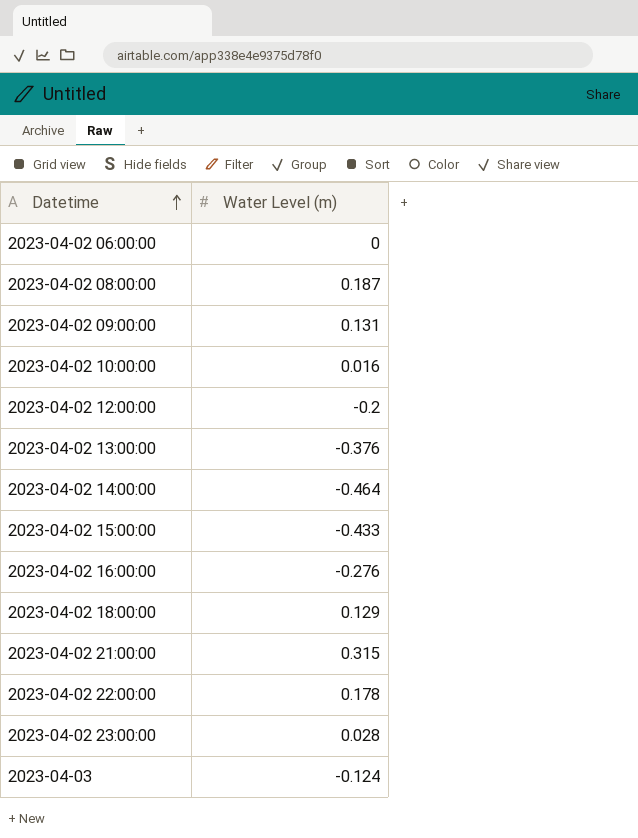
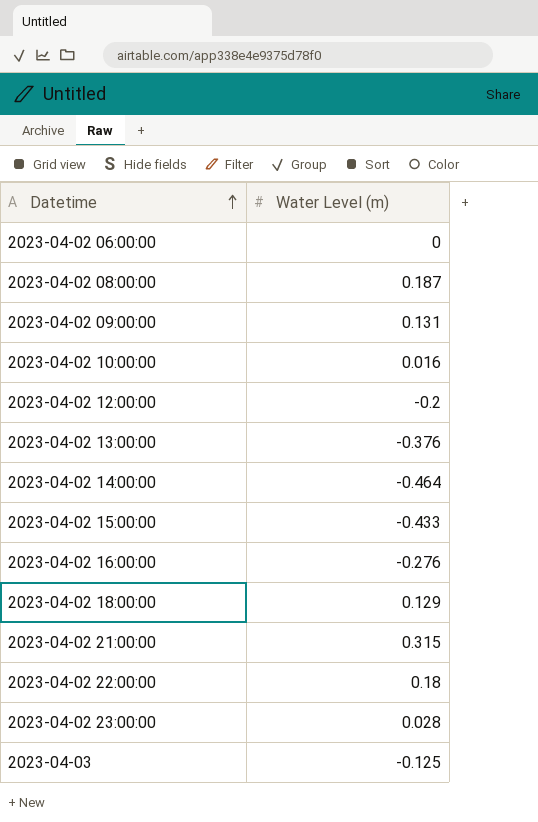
2023-04-02 22:00:00 | Water Level (m): 0.178 -> 0.18
2023-04-03 | Water Level (m): -0.124 -> -0.125

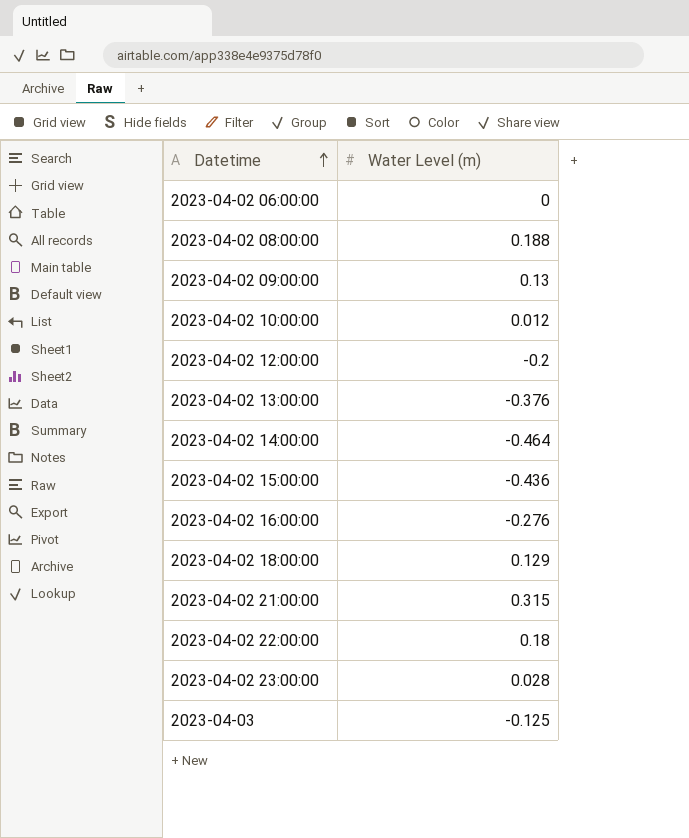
2023-04-02 08:00:00 | Water Level (m): 0.187 -> 0.188
2023-04-02 09:00:00 | Water Level (m): 0.131 -> 0.13
2023-04-02 10:00:00 | Water Level (m): 0.016 -> 0.012
2023-04-02 15:00:00 | Water Level (m): -0.433 -> -0.436

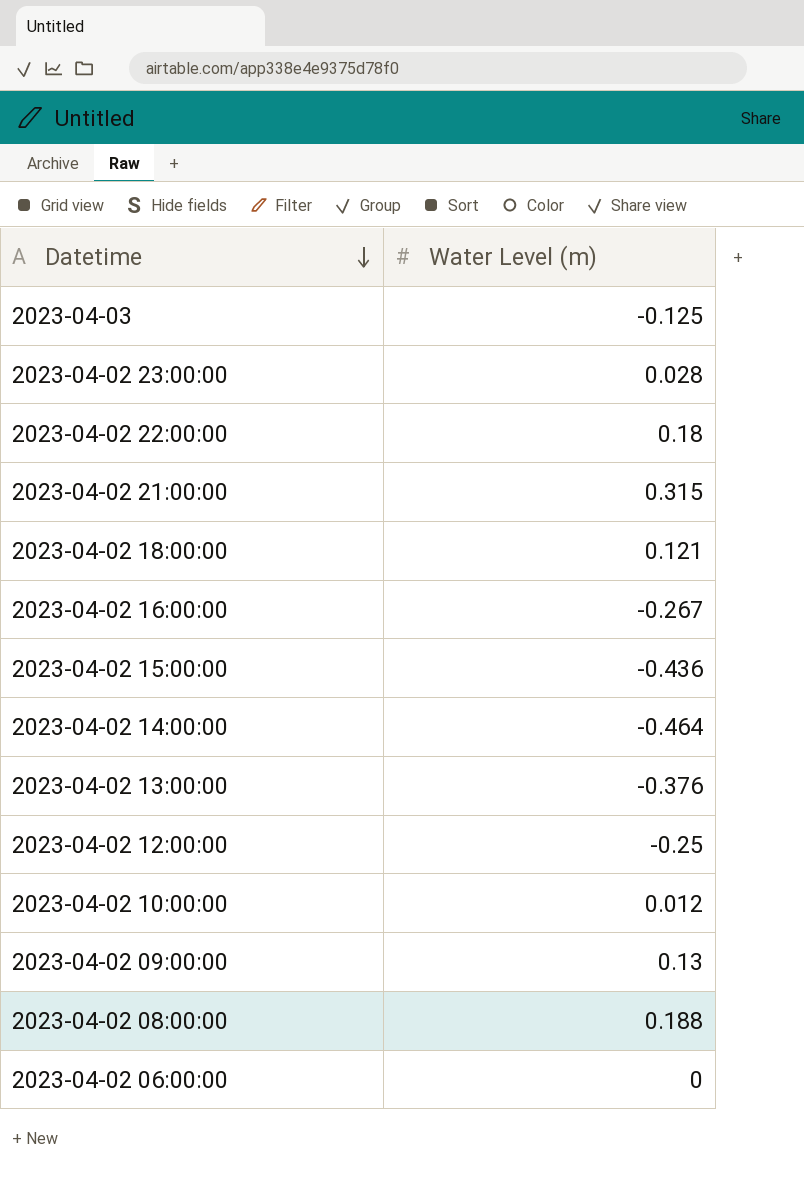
row order: Datetime ascending -> Datetime descending
2023-04-02 18:00:00 | Water Level (m): 0.129 -> 0.121
2023-04-02 16:00:00 | Water Level (m): -0.276 -> -0.267
2023-04-02 12:00:00 | Water Level (m): -0.2 -> -0.25

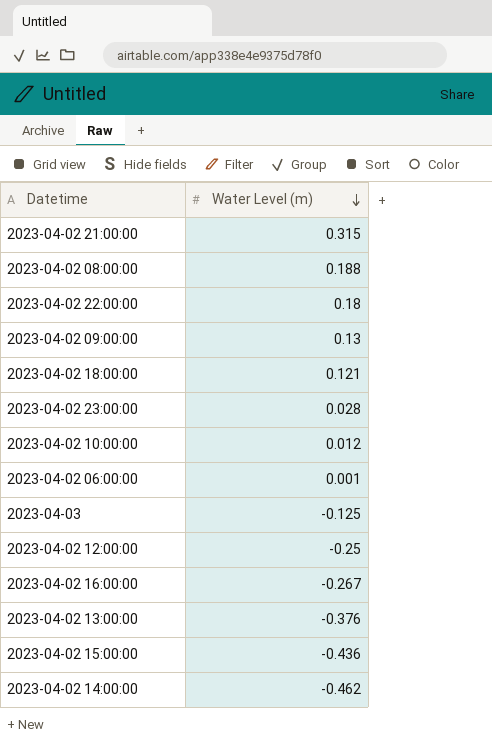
row order: Datetime descending -> Water Level (m) descending
2023-04-02 06:00:00 | Water Level (m): 0 -> 0.001
2023-04-02 14:00:00 | Water Level (m): -0.464 -> -0.462

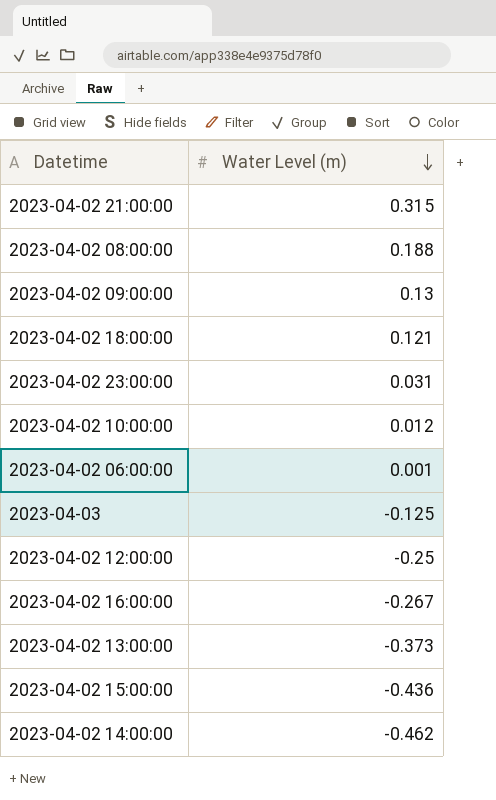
row 2023-04-02 22:00:00: 0.18 -> none
2023-04-02 23:00:00 | Water Level (m): 0.028 -> 0.031
2023-04-02 13:00:00 | Water Level (m): -0.376 -> -0.373

